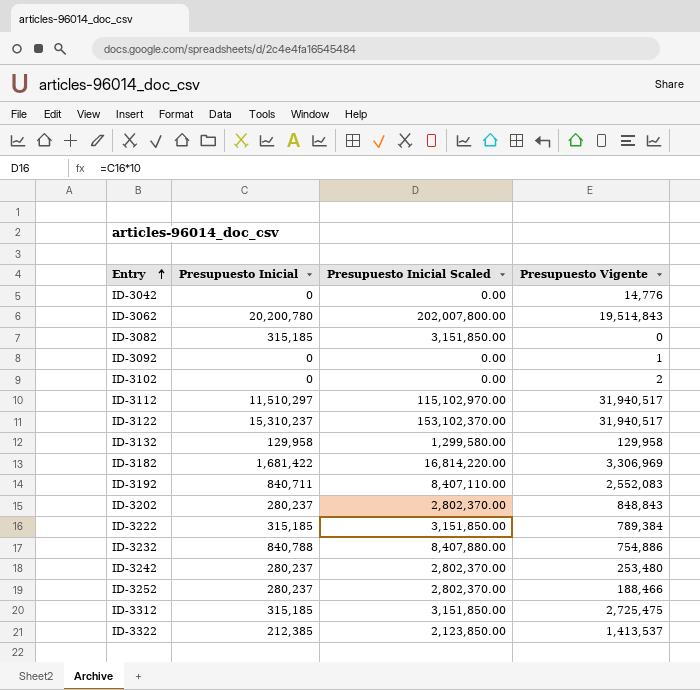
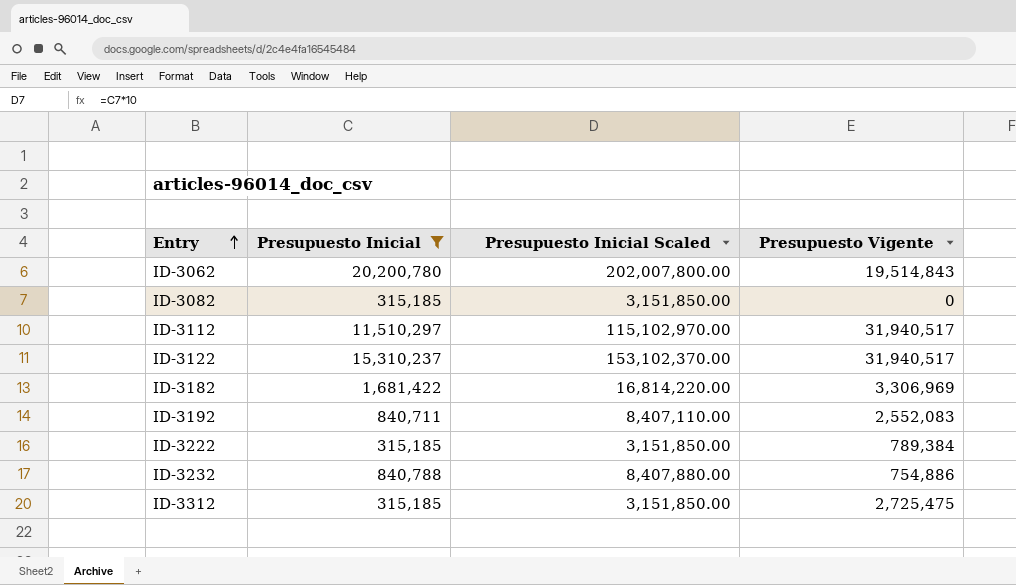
filter: none -> Presupuesto Inicial >= 315,185

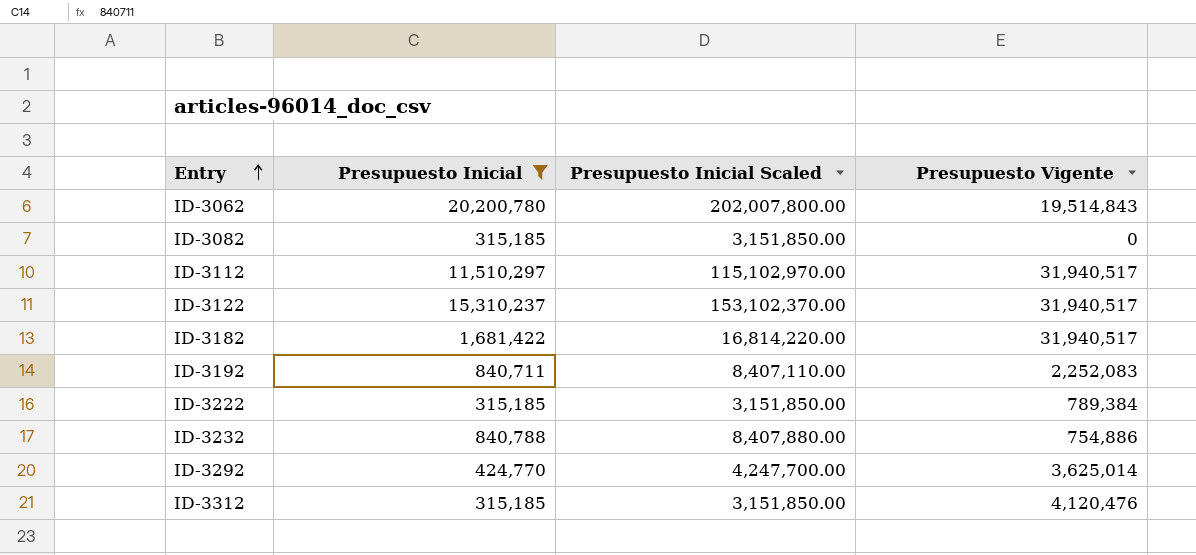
ID-3182 | Presupuesto Vigente: 3,306,969 -> 31,940,517
ID-3192 | Presupuesto Vigente: 2,552,083 -> 2,252,083
row ID-3292: none -> 424,770 | 4,247,700.00 | 3,625,014
ID-3312 | Presupuesto Vigente: 2,725,475 -> 4,120,476

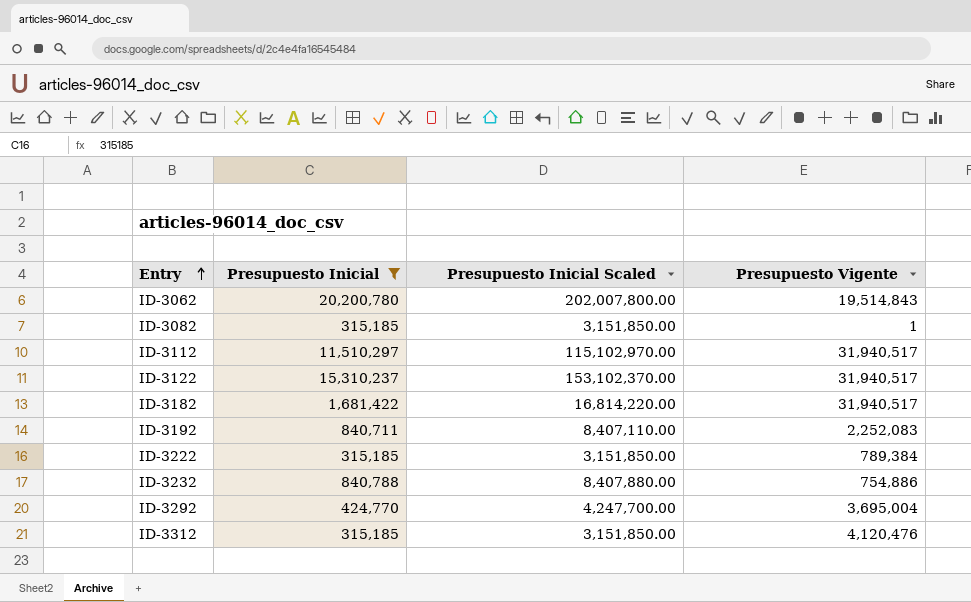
ID-3082 | Presupuesto Vigente: 0 -> 1
ID-3292 | Presupuesto Vigente: 3,625,014 -> 3,695,004

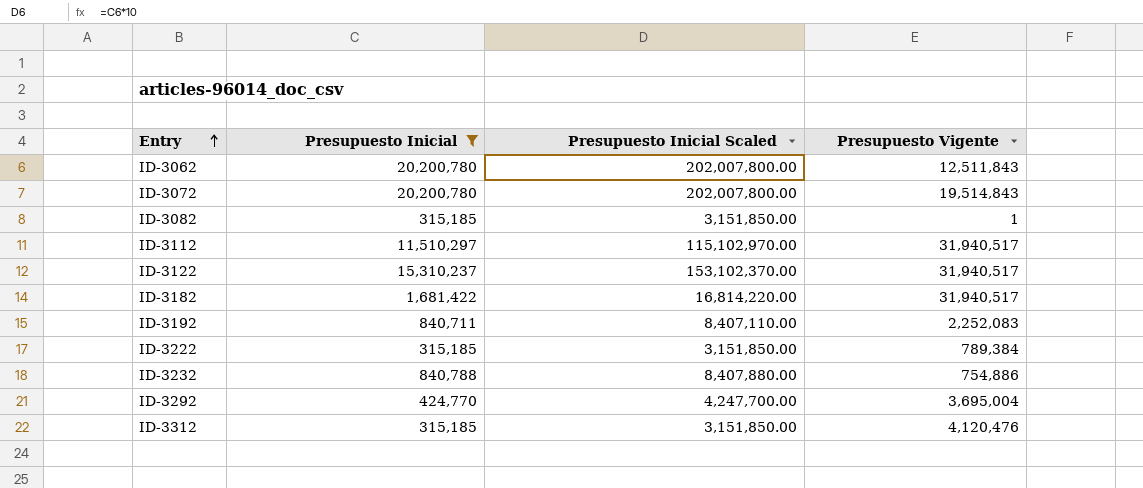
ID-3062 | Presupuesto Vigente: 19,514,843 -> 12,511,843
row ID-3072: none -> 20,200,780 | 202,007,800.00 | 19,514,843

